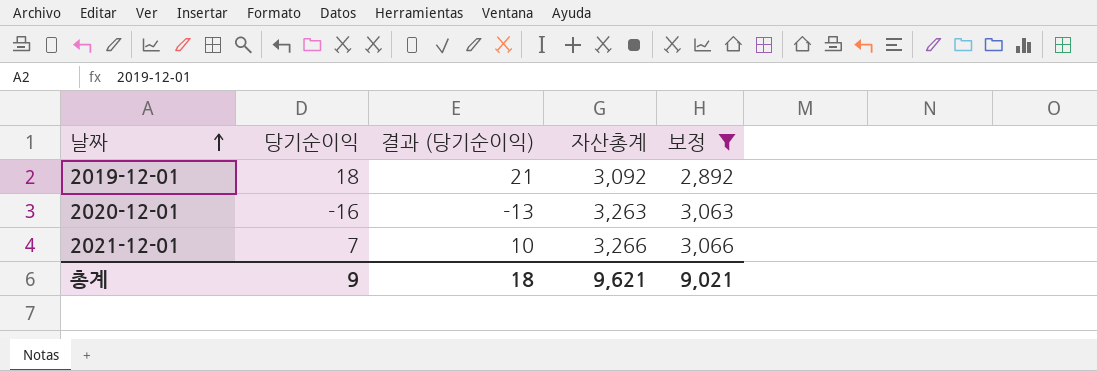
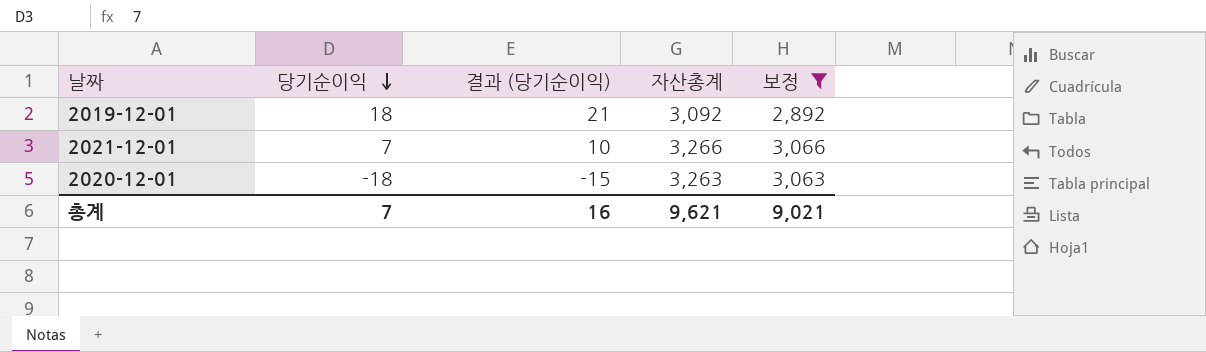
row order: 날짜 ascending -> 당기순이익 descending
2020-12-01 | 당기순이익: -16 -> -18
2020-12-01 | 결과 (당기순이익): -13 -> -15
총계 | 당기순이익: 9 -> 7
총계 | 결과 (당기순이익): 18 -> 16

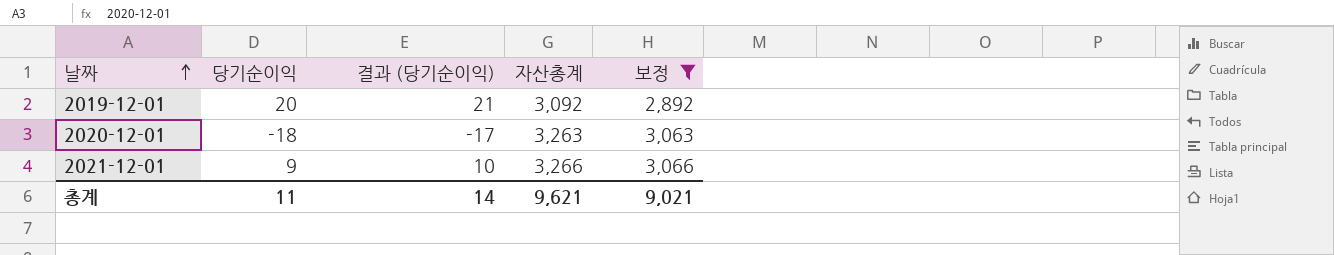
row order: 당기순이익 descending -> 날짜 ascending
column 결과 (당기순이익) | formula: [당기순이익] + 3 -> [당기순이익] + 1
2019-12-01 | 당기순이익: 18 -> 20
2021-12-01 | 당기순이익: 7 -> 9
총계 | 당기순이익: 7 -> 11
총계 | 결과 (당기순이익): 16 -> 14

